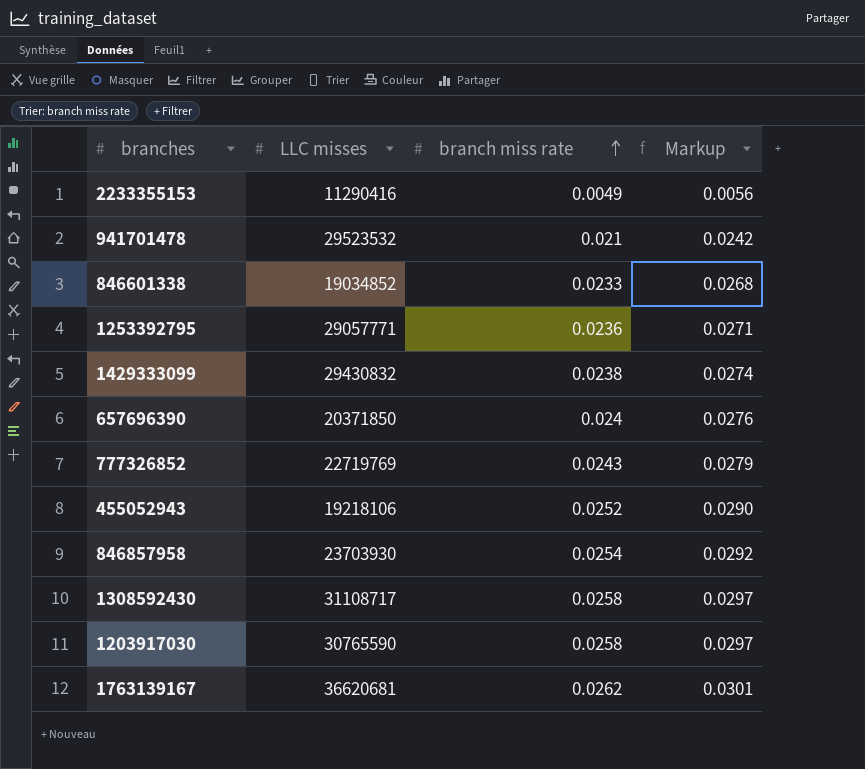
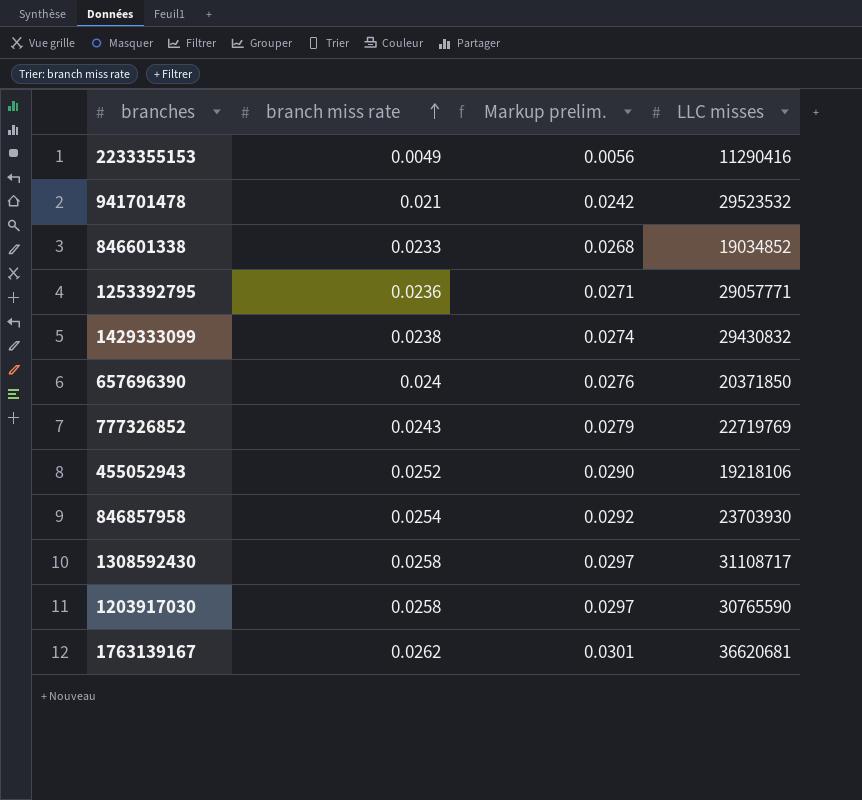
column name: Markup -> Markup prelim.
column LLC misses | position: 2 -> 4

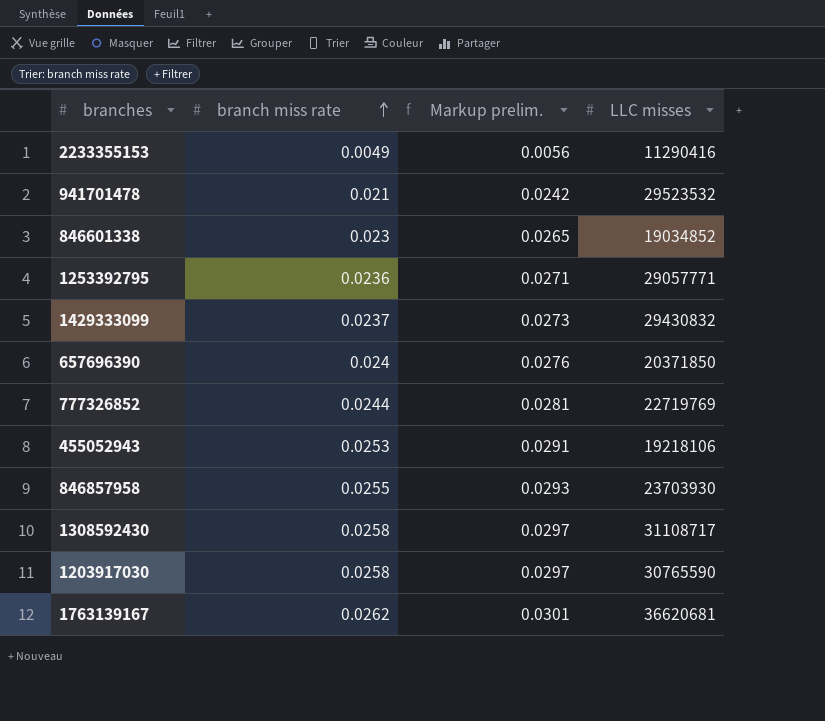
846601338 | branch miss rate: 0.0233 -> 0.023
846601338 | Markup prelim.: 0.0268 -> 0.0265
1429333099 | branch miss rate: 0.0238 -> 0.0237
1429333099 | Markup prelim.: 0.0274 -> 0.0273
777326852 | branch miss rate: 0.0243 -> 0.0244
777326852 | Markup prelim.: 0.0279 -> 0.0281
455052943 | branch miss rate: 0.0252 -> 0.0253
455052943 | Markup prelim.: 0.0290 -> 0.0291
846857958 | branch miss rate: 0.0254 -> 0.0255
846857958 | Markup prelim.: 0.0292 -> 0.0293

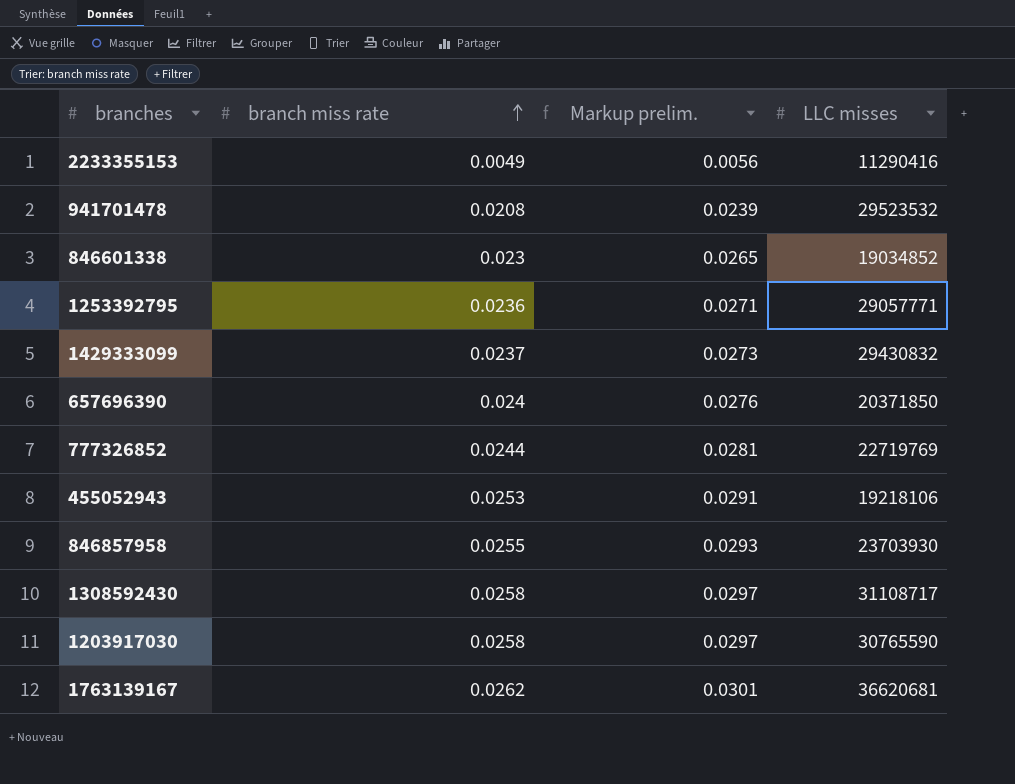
941701478 | branch miss rate: 0.021 -> 0.0208
941701478 | Markup prelim.: 0.0242 -> 0.0239

